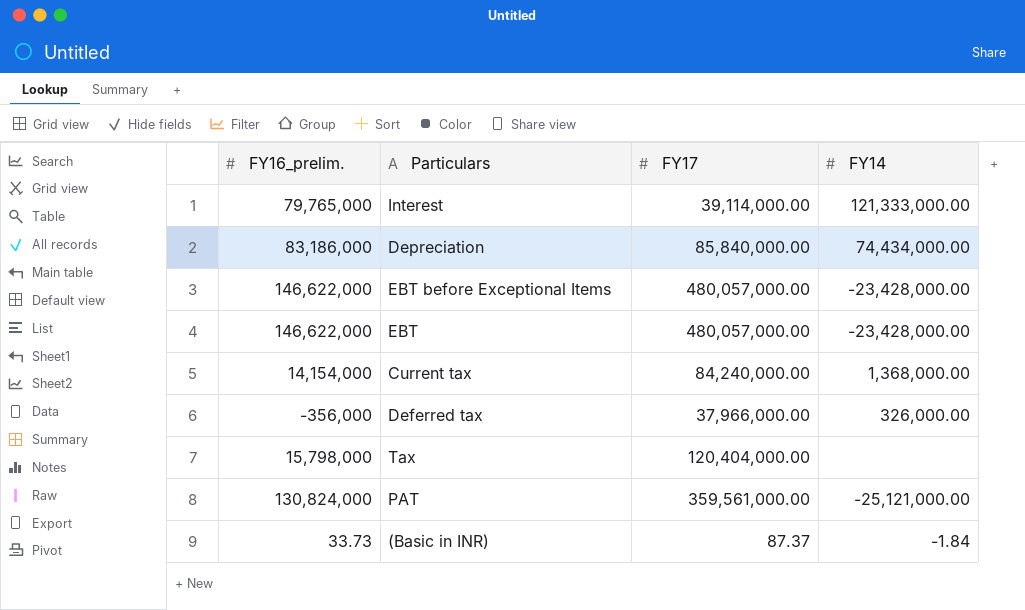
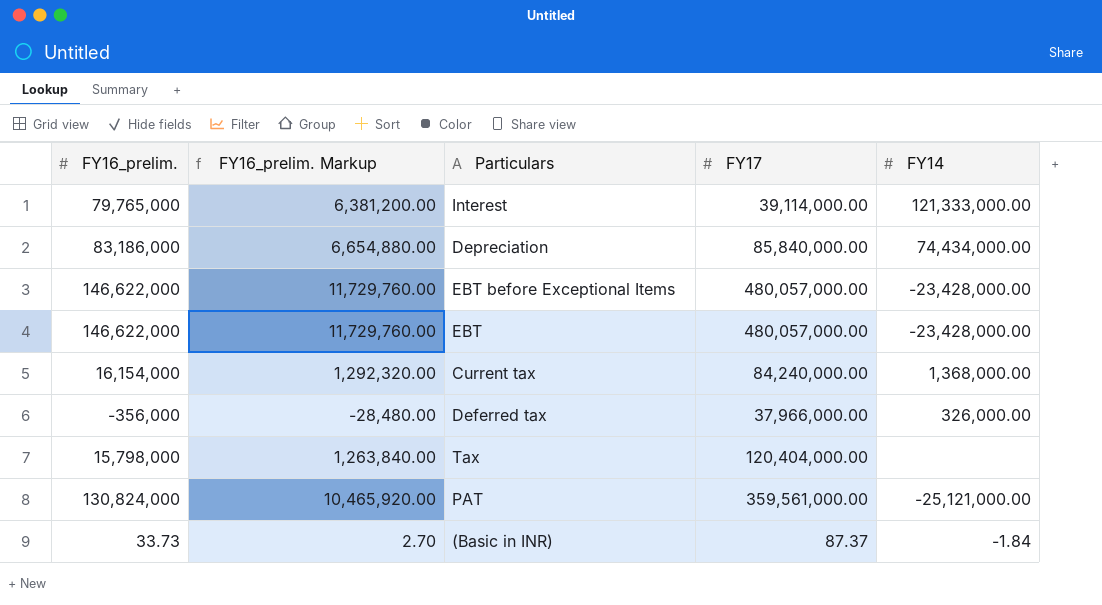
column FY16_prelim. Markup | formula: none -> [FY16_prelim.] * 0.08
Current tax | FY16_prelim.: 14,154,000 -> 16,154,000

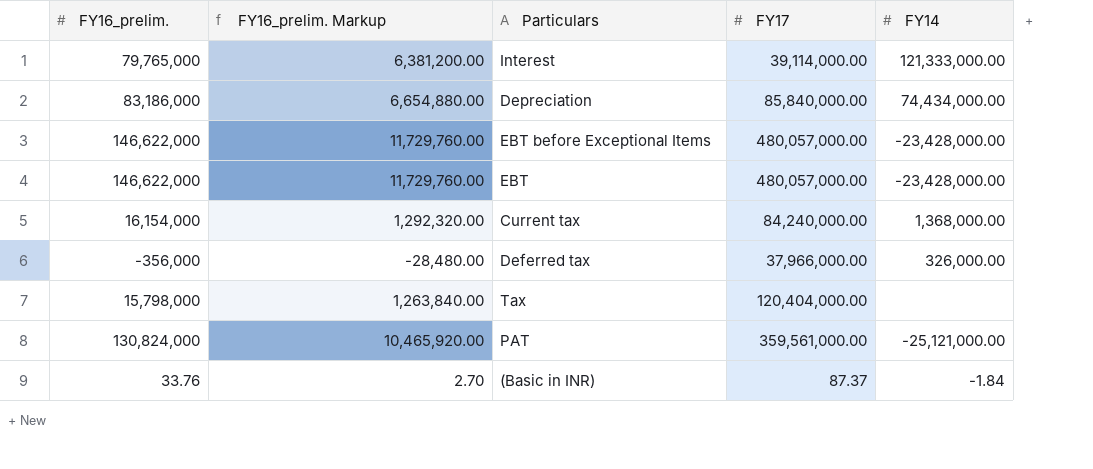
(Basic in INR) | FY16_prelim.: 33.73 -> 33.76

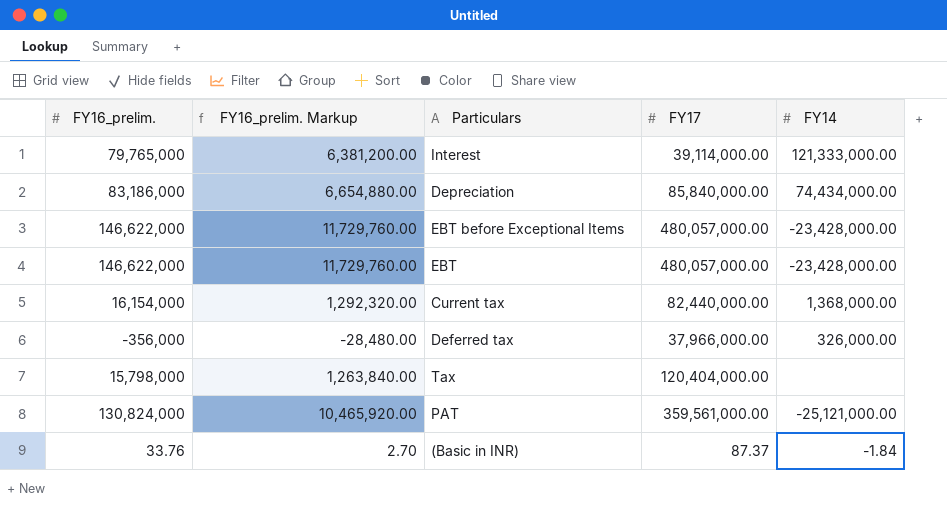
Current tax | FY17: 84,240,000.00 -> 82,440,000.00

